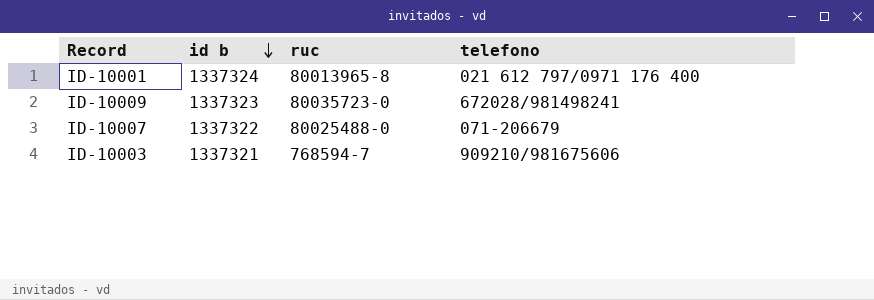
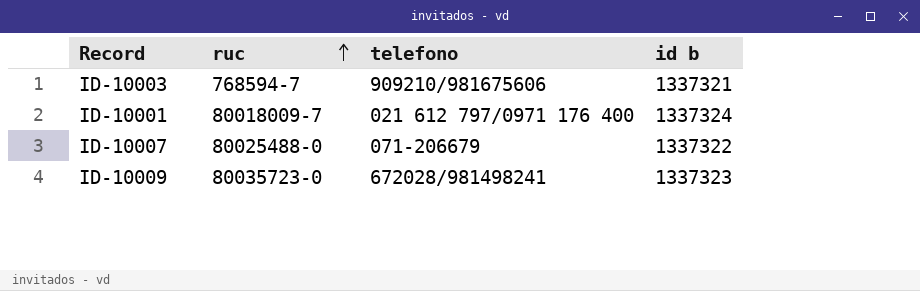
row order: id b descending -> ruc ascending
column id b | position: 2 -> 4
ID-10001 | ruc: 80013965-8 -> 80018009-7

